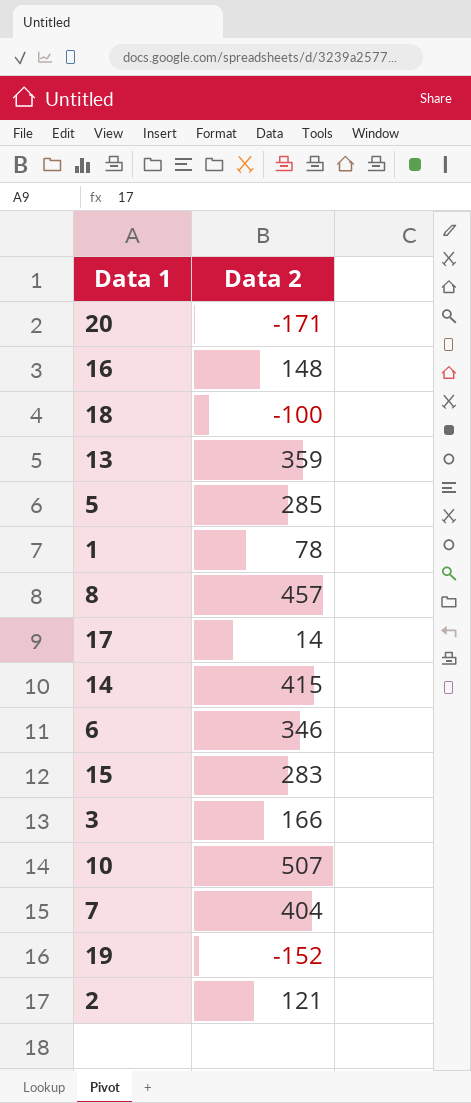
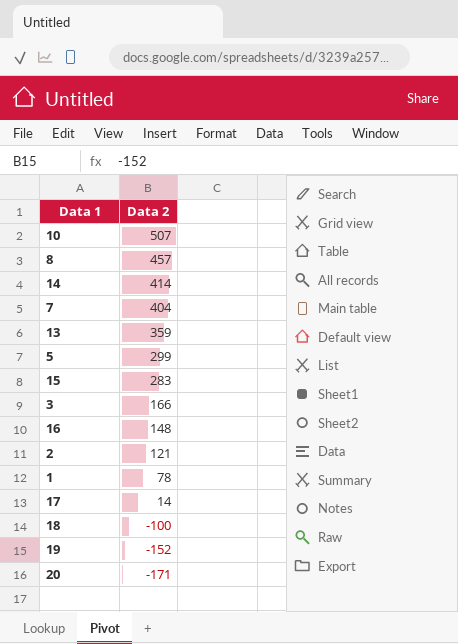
row order: none -> Data 2 descending
row 6: 346 -> none
14 | Data 2: 415 -> 414
5 | Data 2: 285 -> 299

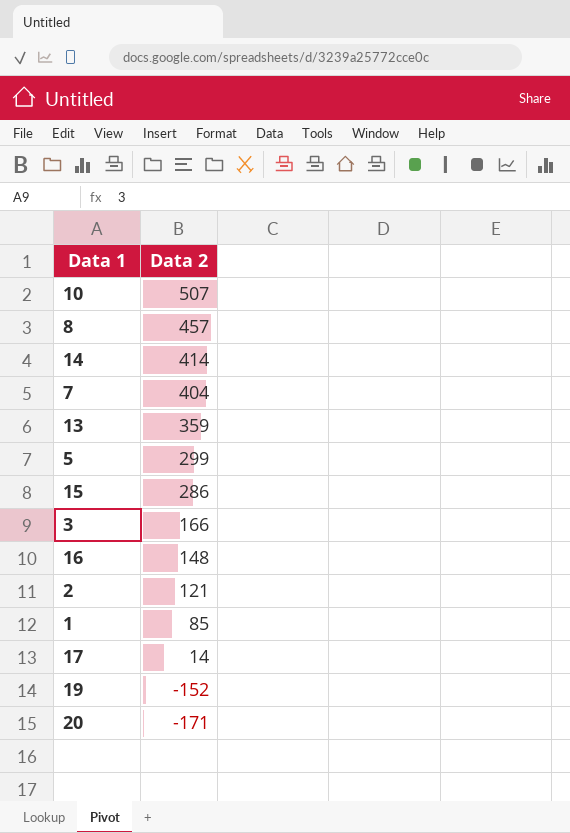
row 18: -100 -> none
15 | Data 2: 283 -> 286
1 | Data 2: 78 -> 85

